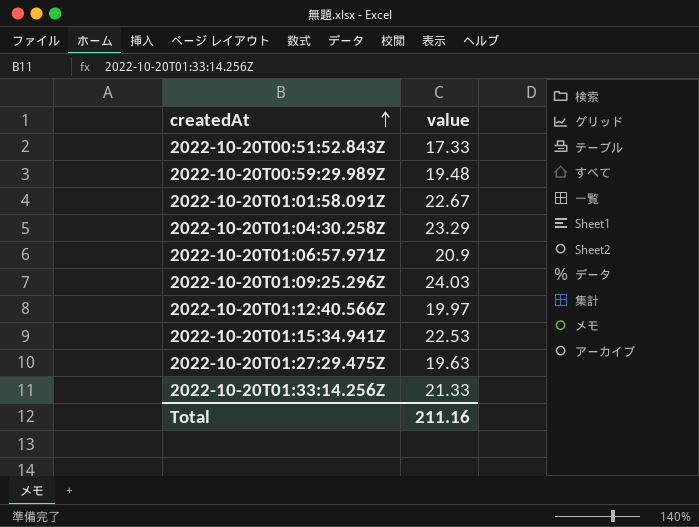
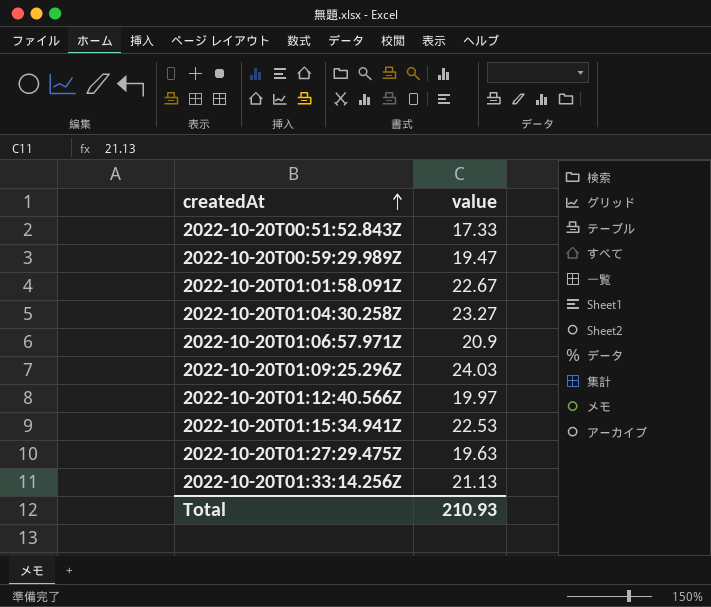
2022-10-20T00:59:29.989Z | value: 19.48 -> 19.47
2022-10-20T01:04:30.258Z | value: 23.29 -> 23.27
2022-10-20T01:33:14.256Z | value: 21.33 -> 21.13
Total | value: 211.16 -> 210.93

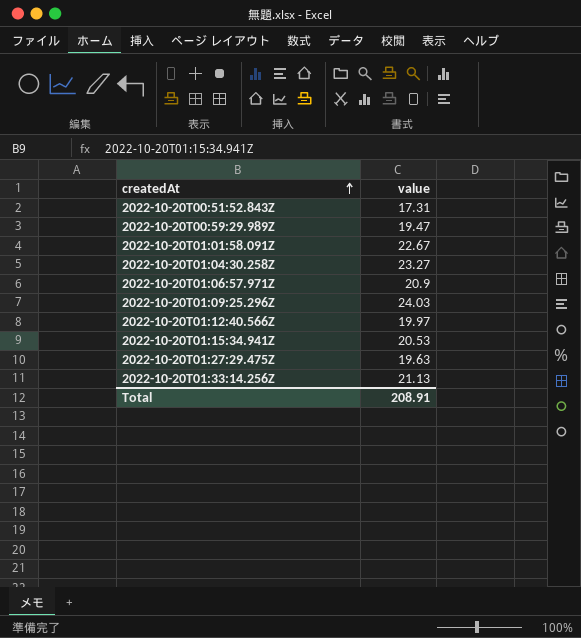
2022-10-20T00:51:52.843Z | value: 17.33 -> 17.31
2022-10-20T01:15:34.941Z | value: 22.53 -> 20.53
Total | value: 210.93 -> 208.91

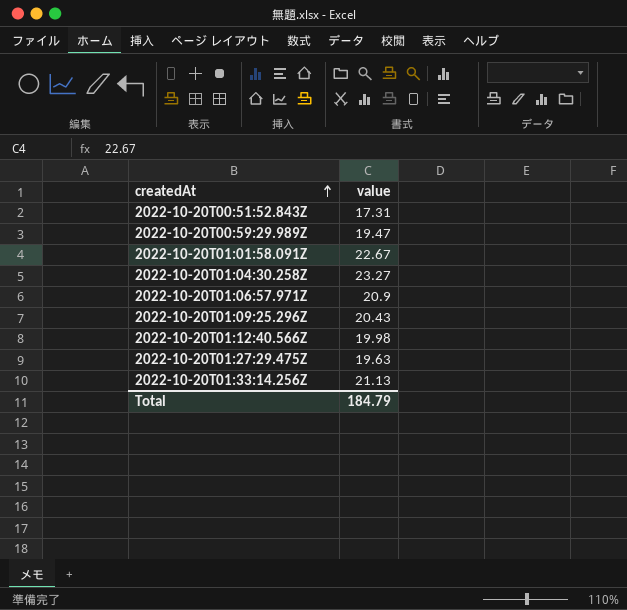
row 2022-10-20T01:15:34.941Z: 20.53 -> none
2022-10-20T01:09:25.296Z | value: 24.03 -> 20.43
2022-10-20T01:12:40.566Z | value: 19.97 -> 19.98
Total | value: 208.91 -> 184.79

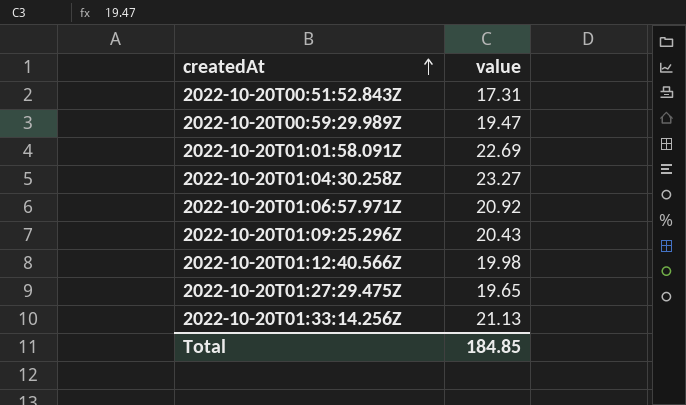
2022-10-20T01:01:58.091Z | value: 22.67 -> 22.69
2022-10-20T01:06:57.971Z | value: 20.9 -> 20.92
2022-10-20T01:27:29.475Z | value: 19.63 -> 19.65
Total | value: 184.79 -> 184.85

